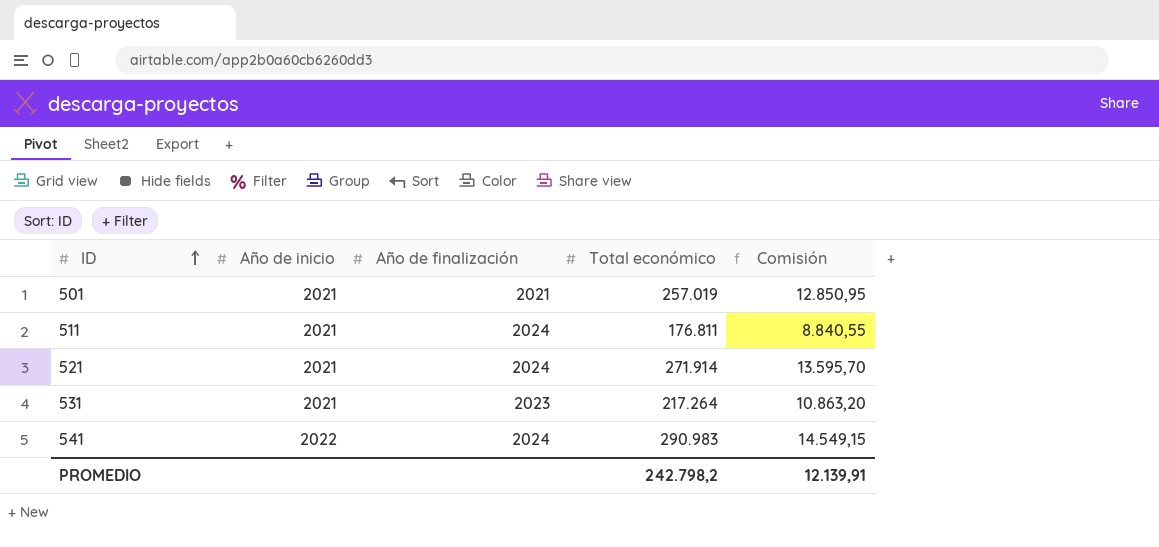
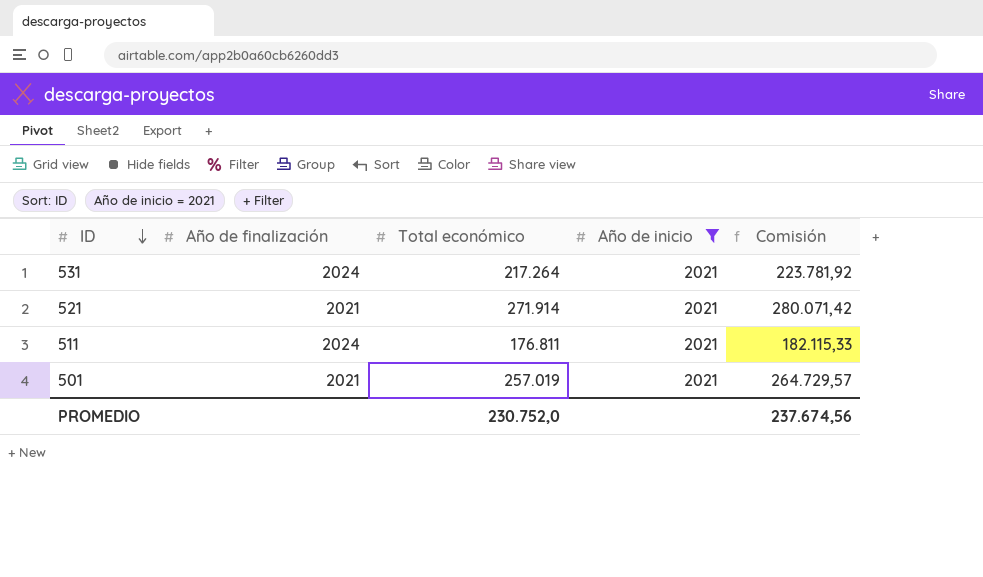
filter: none -> Año de inicio = 2021
row order: ID ascending -> ID descending
column Año de inicio | position: 2 -> 4
column Comisión | formula: [Total económico] * 0,05 -> [Total económico] * 1,03
531 | Año de finalización: 2023 -> 2024
521 | Año de finalización: 2024 -> 2021
PROMEDIO | Total económico: 242.798,2 -> 230.752,0
PROMEDIO | Comisión: 12.139,91 -> 237.674,56

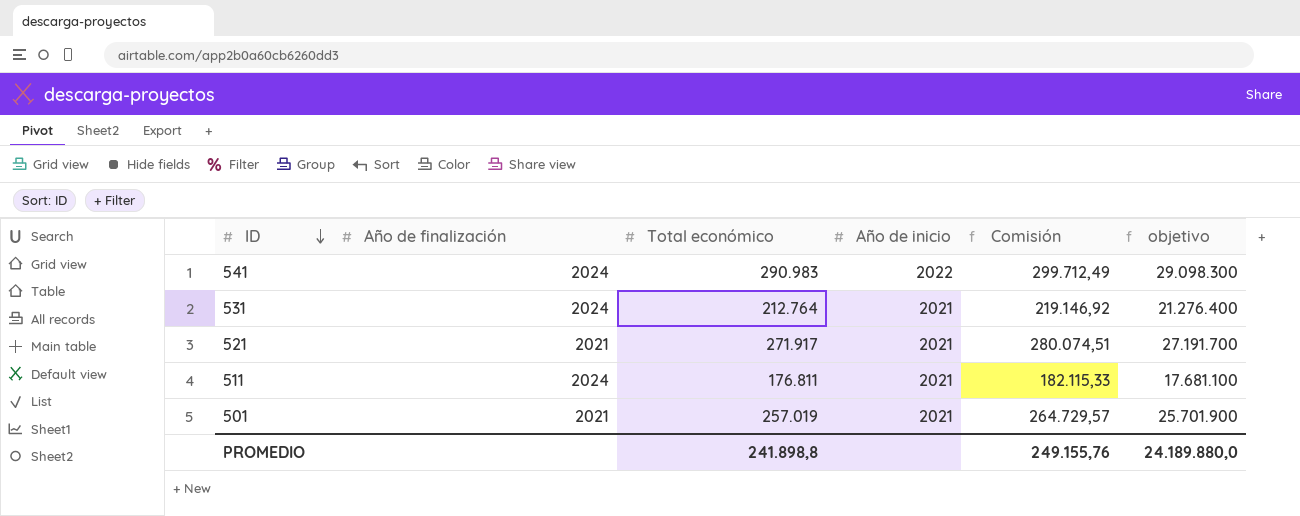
filter: Año de inicio = 2021 -> none
column objetivo | formula: none -> [Total económico] * 100
531 | Total económico: 217.264 -> 212.764
531 | Comisión: 223.781,92 -> 219.146,92
521 | Total económico: 271.914 -> 271.917
521 | Comisión: 280.071,42 -> 280.074,51
PROMEDIO | Total económico: 230.752,0 -> 241.898,8
PROMEDIO | Comisión: 237.674,56 -> 249.155,76

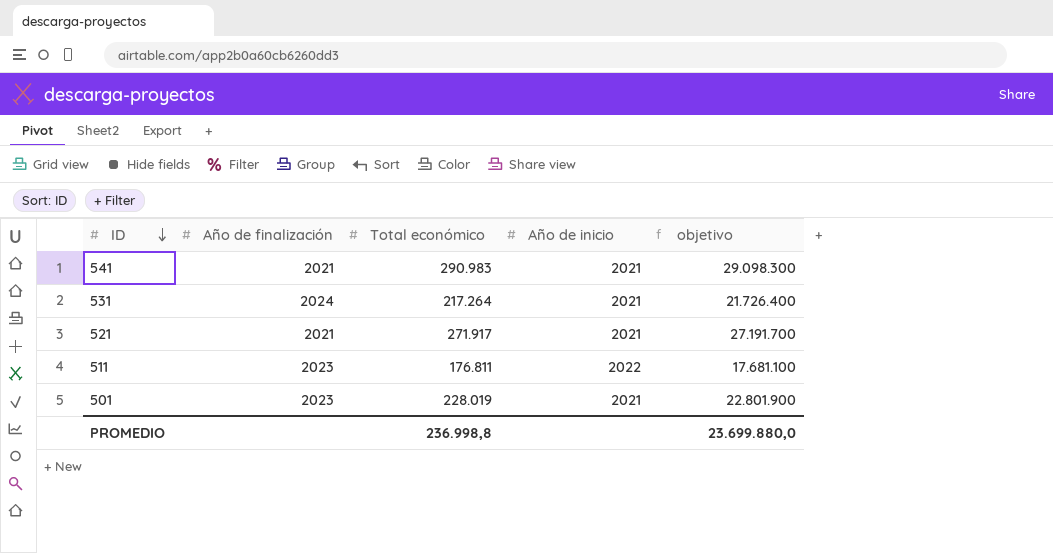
column Comisión | formula: [Total económico] * 1,03 -> none
541 | Año de finalización: 2024 -> 2021
541 | Año de inicio: 2022 -> 2021
531 | Total económico: 212.764 -> 217.264
531 | objetivo: 21.276.400 -> 21.726.400
511 | Año de finalización: 2024 -> 2023
511 | Año de inicio: 2021 -> 2022
501 | Año de finalización: 2021 -> 2023
501 | Total económico: 257.019 -> 228.019
501 | objetivo: 25.701.900 -> 22.801.900
PROMEDIO | Total económico: 241.898,8 -> 236.998,8
PROMEDIO | objetivo: 24.189.880,0 -> 23.699.880,0

